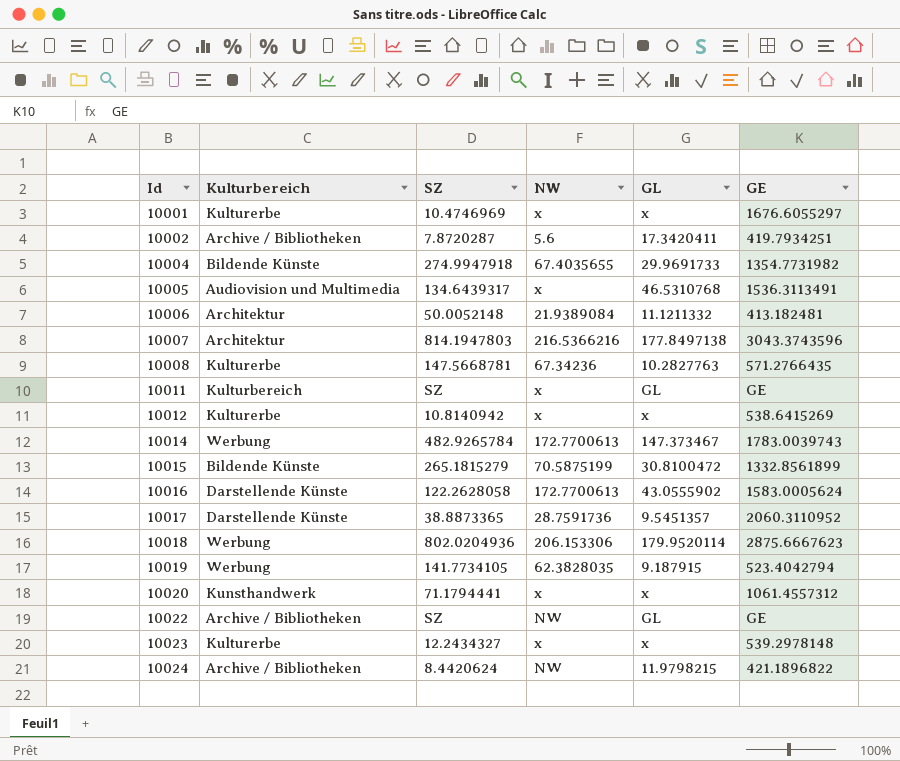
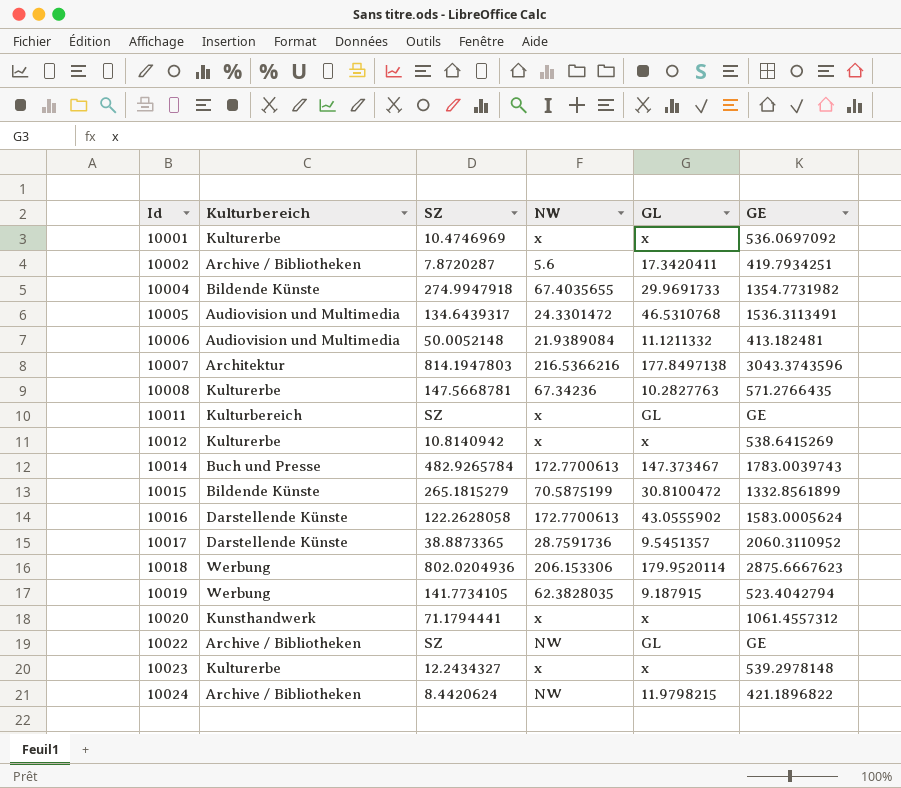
10001 | GE: 1676.6055297 -> 536.0697092
10005 | NW: x -> 24.3301472
10006 | Kulturbereich: Architektur -> Audiovision und Multimedia
10014 | Kulturbereich: Werbung -> Buch und Presse

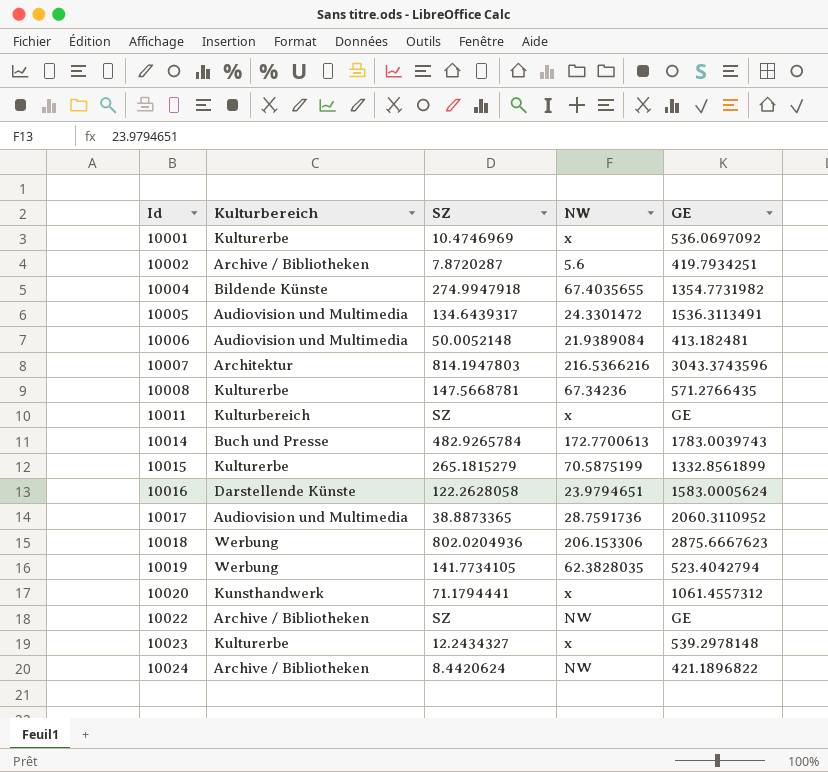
column GL | position: 5 -> none
row 10012: Kulturerbe | 10.8140942 | x | x | 538.6415269 -> none
10015 | Kulturbereich: Bildende Künste -> Kulturerbe
10016 | NW: 172.7700613 -> 23.9794651
10017 | Kulturbereich: Darstellende Künste -> Audiovision und Multimedia

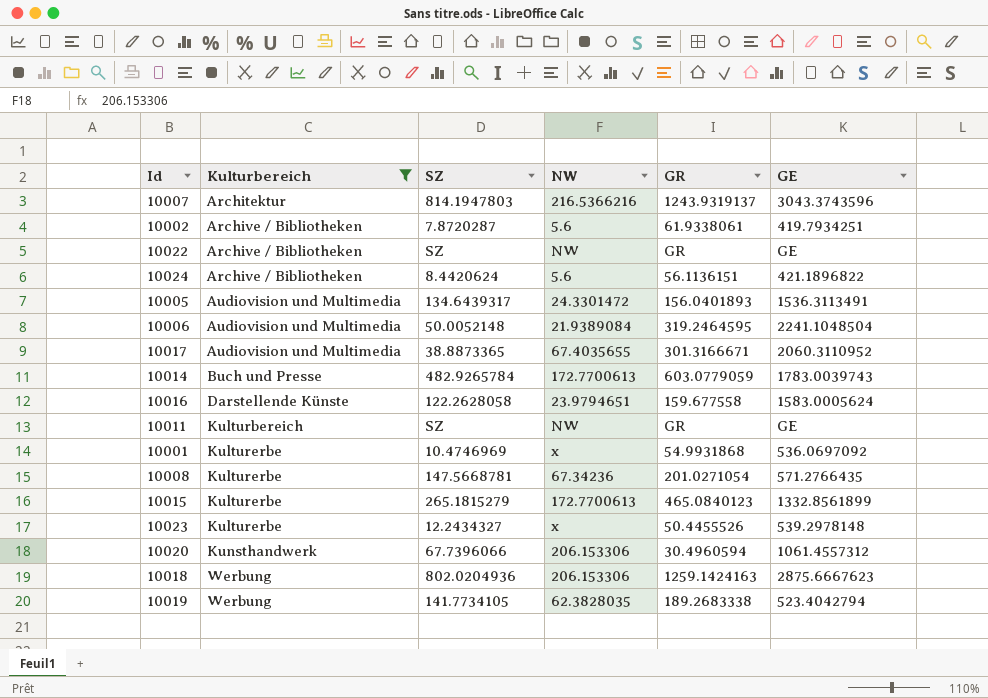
filter: none -> Kulturbereich != Bildende Künste
row order: Id ascending -> Kulturbereich ascending
column GR | position: none -> 5
10024 | NW: NW -> 5.6
10006 | GE: 413.182481 -> 2241.1048504
10017 | NW: 28.7591736 -> 67.4035655
10011 | NW: x -> NW
10015 | NW: 70.5875199 -> 172.7700613
10020 | SZ: 71.1794441 -> 67.7396066
10020 | NW: x -> 206.153306

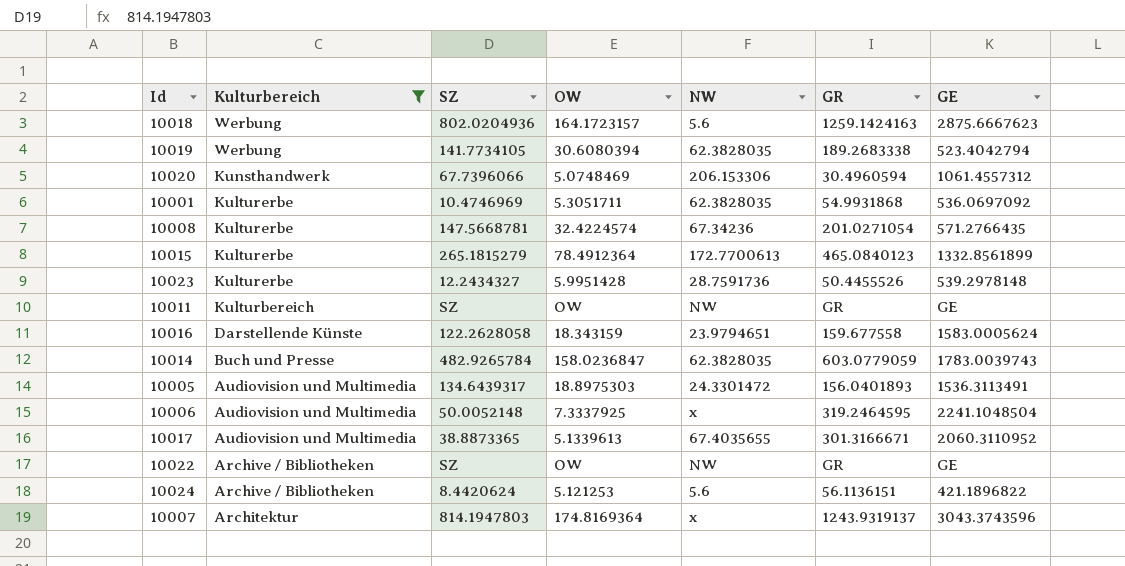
row order: Kulturbereich ascending -> Kulturbereich descending
column OW | position: none -> 4
row 10002: Archive / Bibliotheken | 7.8720287 | 5.6 | 61.9338061 | 419.7934251 -> none
10018 | NW: 206.153306 -> 5.6
10001 | NW: x -> 62.3828035
10023 | NW: x -> 28.7591736
10014 | NW: 172.7700613 -> 62.3828035
10006 | NW: 21.9389084 -> x
10007 | NW: 216.5366216 -> x

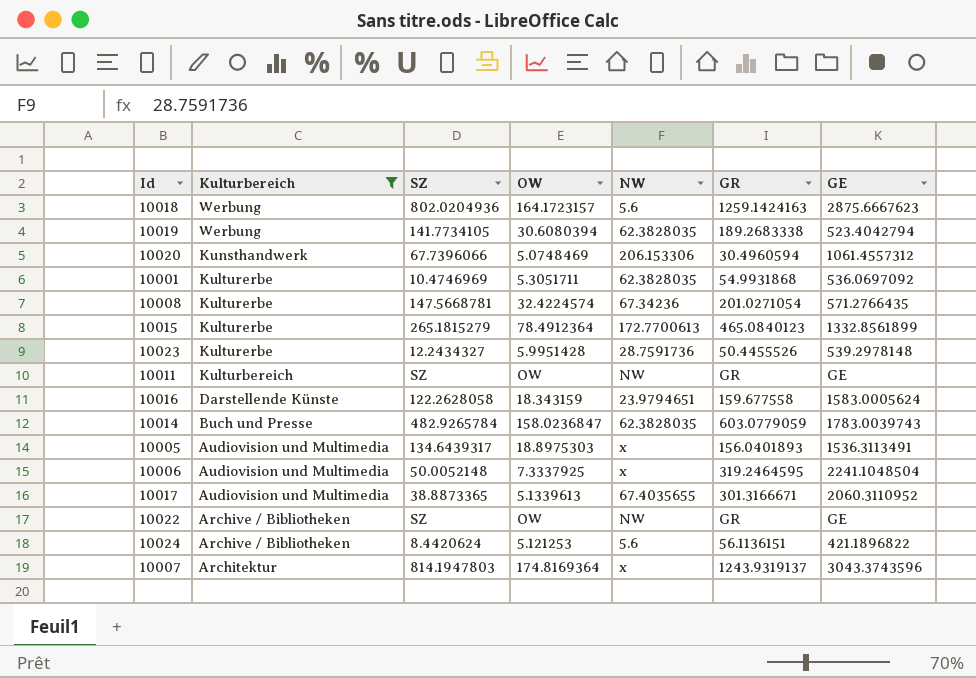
10005 | NW: 24.3301472 -> x

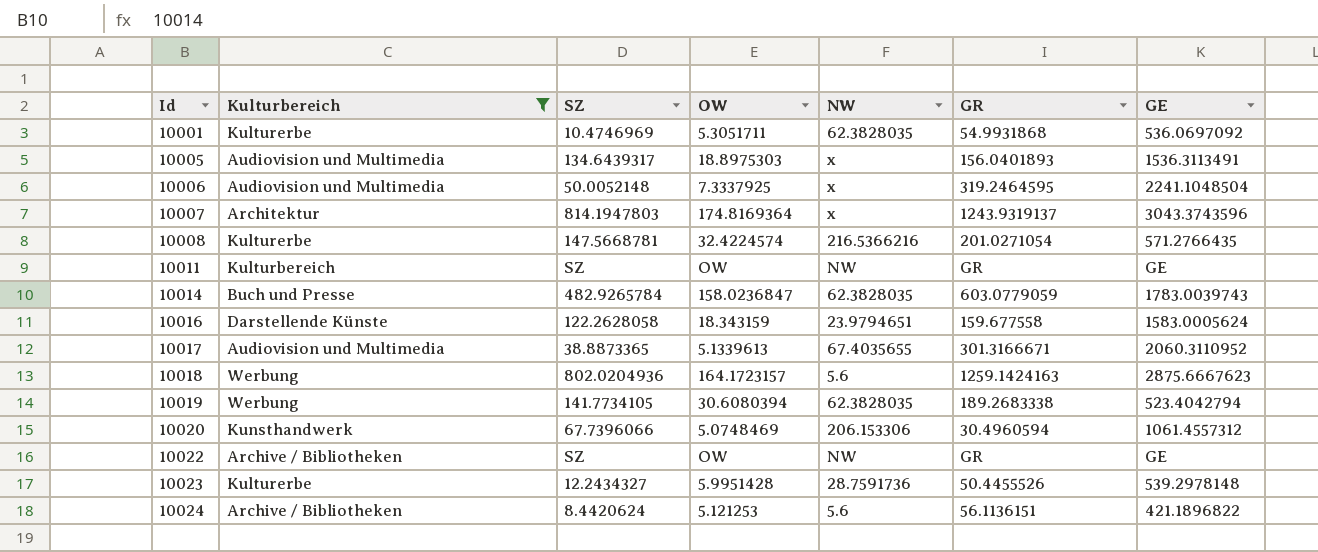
row order: Kulturbereich descending -> Id ascending
row 10015: Kulturerbe | 265.1815279 | 78.4912364 | 172.7700613 | 465.0840123 | 1332.8561899 -> none
10008 | NW: 67.34236 -> 216.5366216

